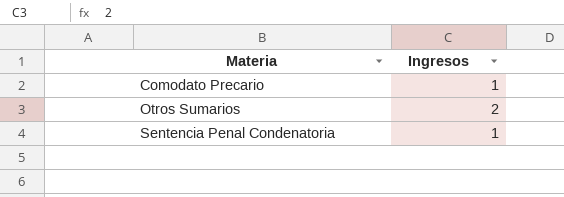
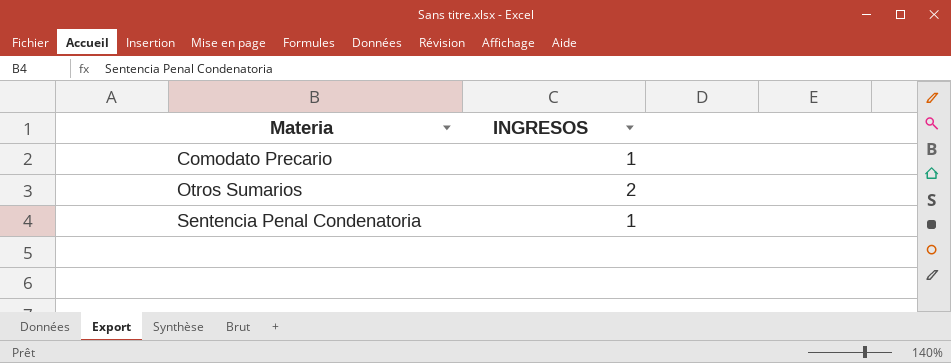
column name: Ingresos -> INGRESOS

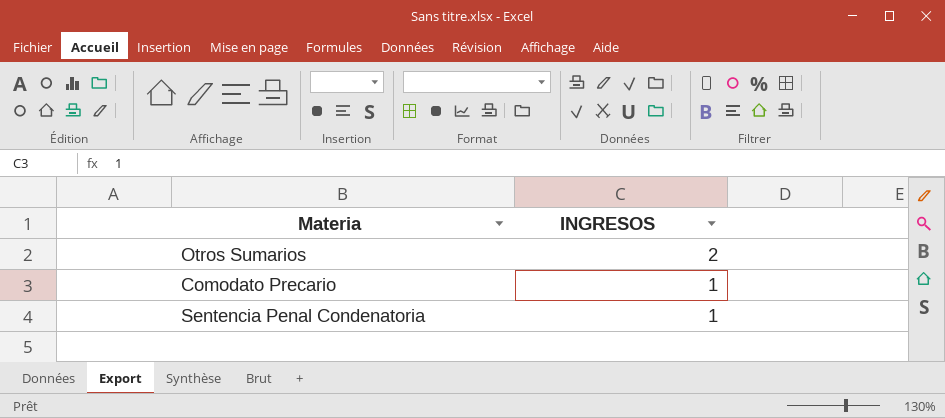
row order: Materia ascending -> INGRESOS descending

